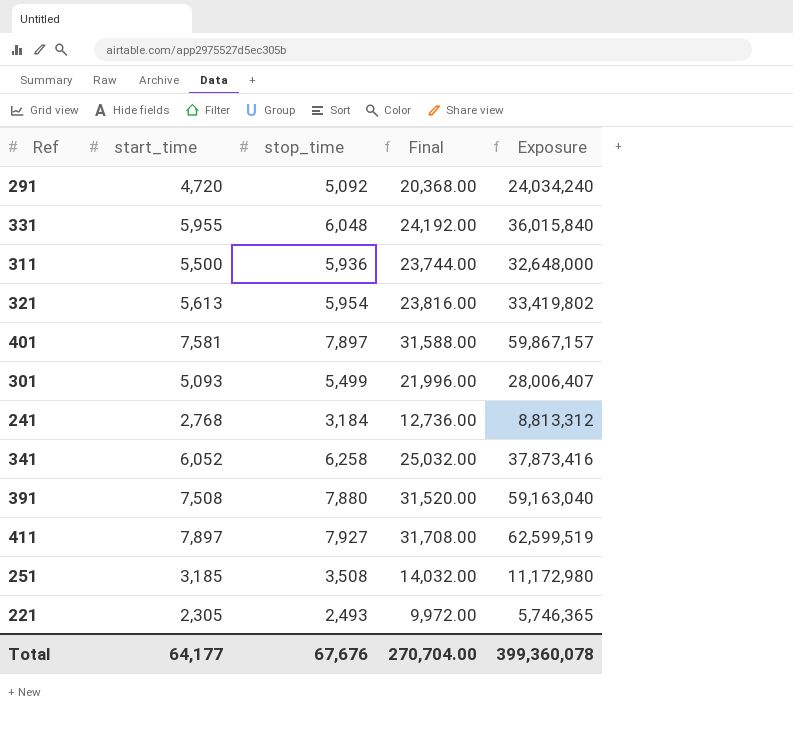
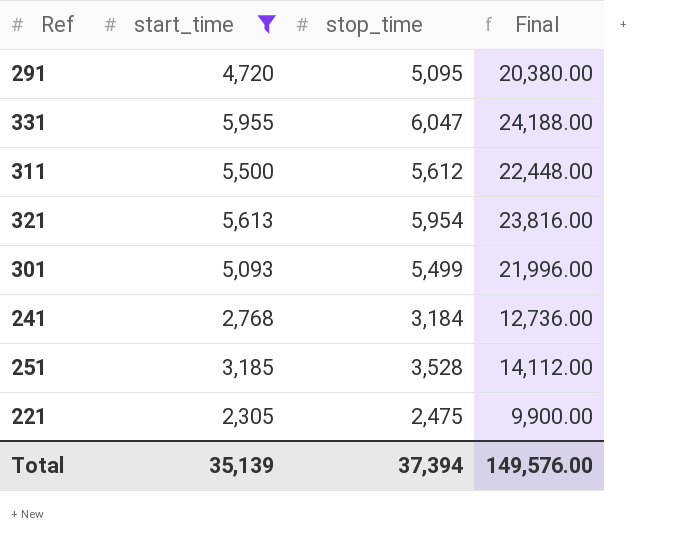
filter: none -> start_time <= 5,955
column Exposure | formula: [start_time] * [stop_time] -> none
291 | stop_time: 5,092 -> 5,095
291 | Final: 20,368.00 -> 20,380.00
331 | stop_time: 6,048 -> 6,047
331 | Final: 24,192.00 -> 24,188.00
311 | stop_time: 5,936 -> 5,612
311 | Final: 23,744.00 -> 22,448.00
251 | stop_time: 3,508 -> 3,528
251 | Final: 14,032.00 -> 14,112.00
221 | stop_time: 2,493 -> 2,475
221 | Final: 9,972.00 -> 9,900.00
Total | start_time: 64,177 -> 35,139
Total | stop_time: 67,676 -> 37,394
Total | Final: 270,704.00 -> 149,576.00

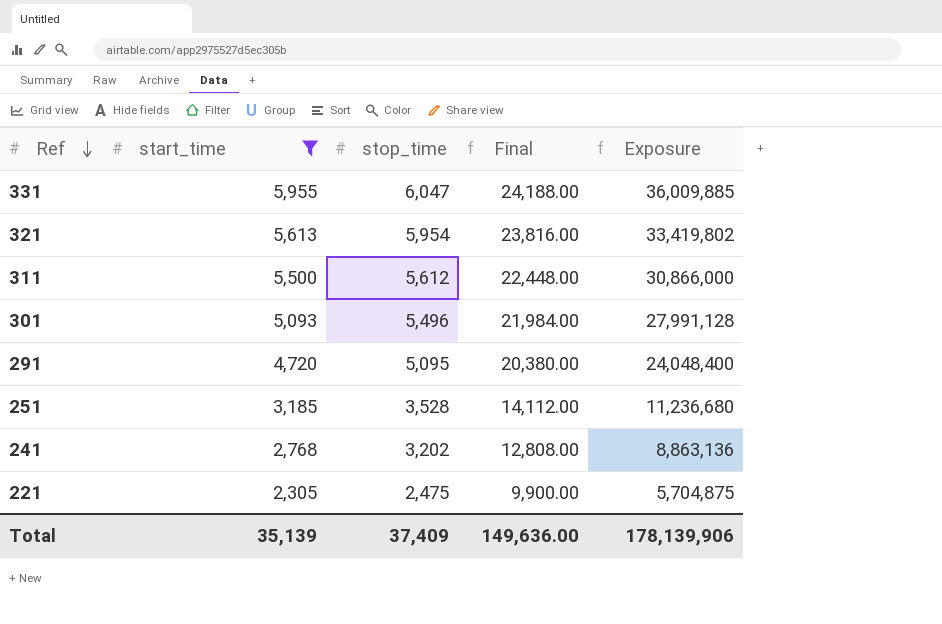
row order: none -> Ref descending
column Exposure | formula: none -> [start_time] * [stop_time]
301 | stop_time: 5,499 -> 5,496
301 | Final: 21,996.00 -> 21,984.00
241 | stop_time: 3,184 -> 3,202
241 | Final: 12,736.00 -> 12,808.00
Total | stop_time: 37,394 -> 37,409
Total | Final: 149,576.00 -> 149,636.00

